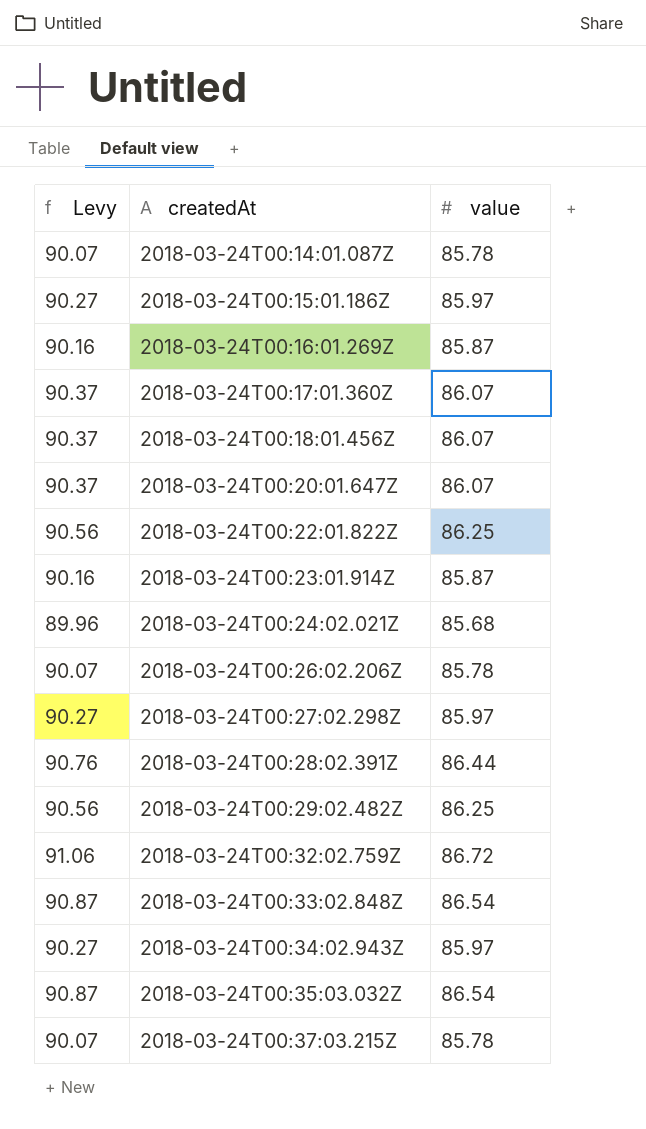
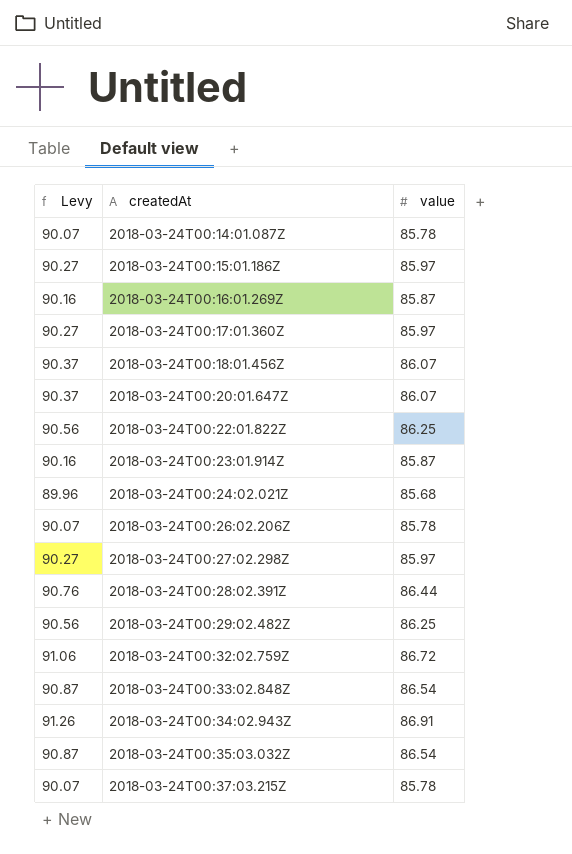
2018-03-24T00:17:01.360Z | Levy: 90.37 -> 90.27
2018-03-24T00:17:01.360Z | value: 86.07 -> 85.97
2018-03-24T00:34:02.943Z | Levy: 90.27 -> 91.26
2018-03-24T00:34:02.943Z | value: 85.97 -> 86.91

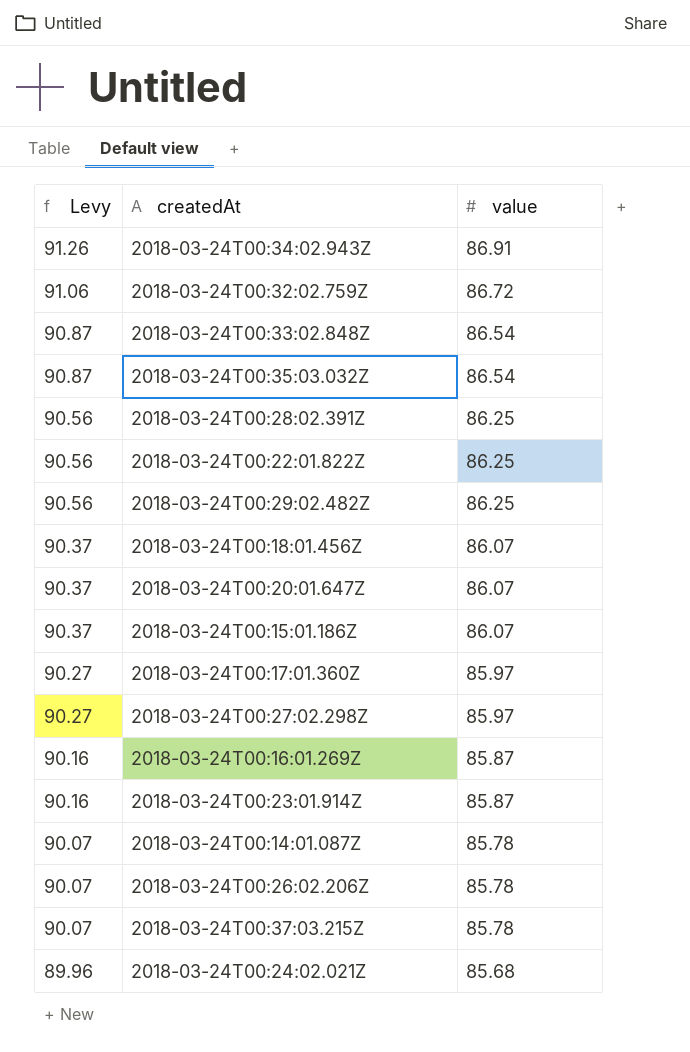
row order: createdAt ascending -> Levy descending
2018-03-24T00:28:02.391Z | Levy: 90.76 -> 90.56
2018-03-24T00:28:02.391Z | value: 86.44 -> 86.25
2018-03-24T00:15:01.186Z | Levy: 90.27 -> 90.37
2018-03-24T00:15:01.186Z | value: 85.97 -> 86.07

